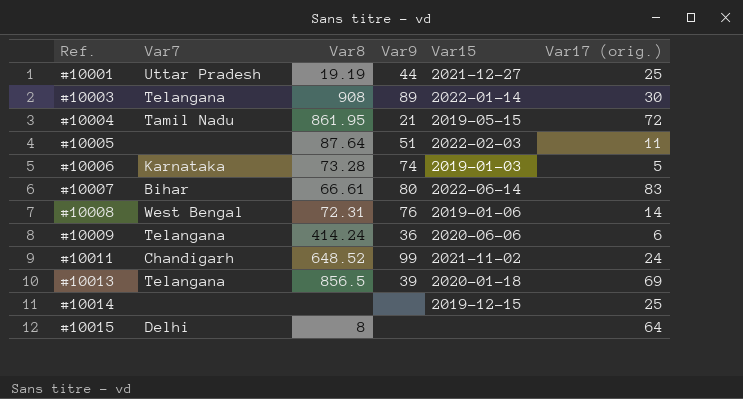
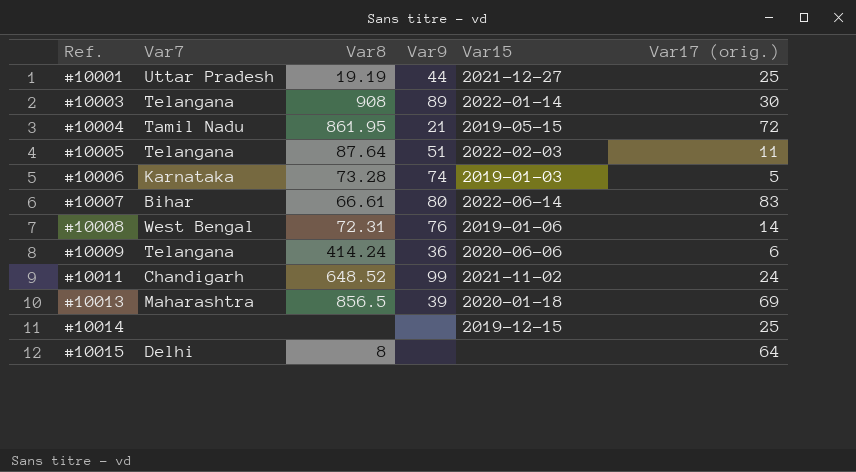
#10005 | Var7: none -> Telangana
#10013 | Var7: Telangana -> Maharashtra

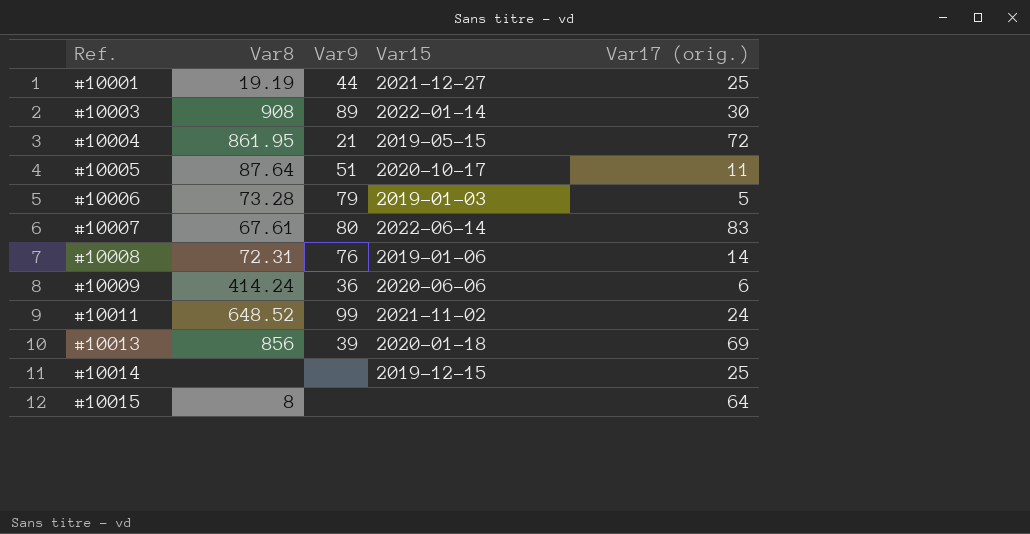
column Var7 | position: 2 -> none
#10005 | Var15: 2022-02-03 -> 2020-10-17
#10006 | Var9: 74 -> 79
#10007 | Var8: 66.61 -> 67.61
#10013 | Var8: 856.5 -> 856

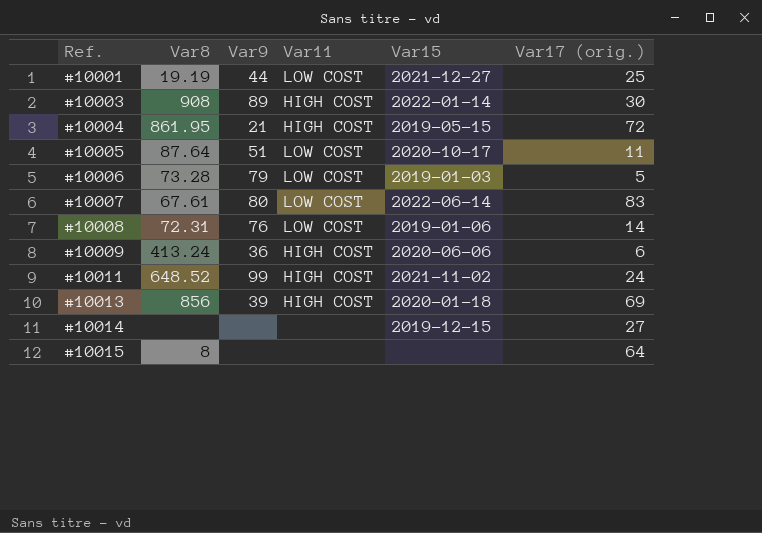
column Var11 | position: none -> 4
#10009 | Var8: 414.24 -> 413.24
#10014 | Var17 (orig.): 25 -> 27

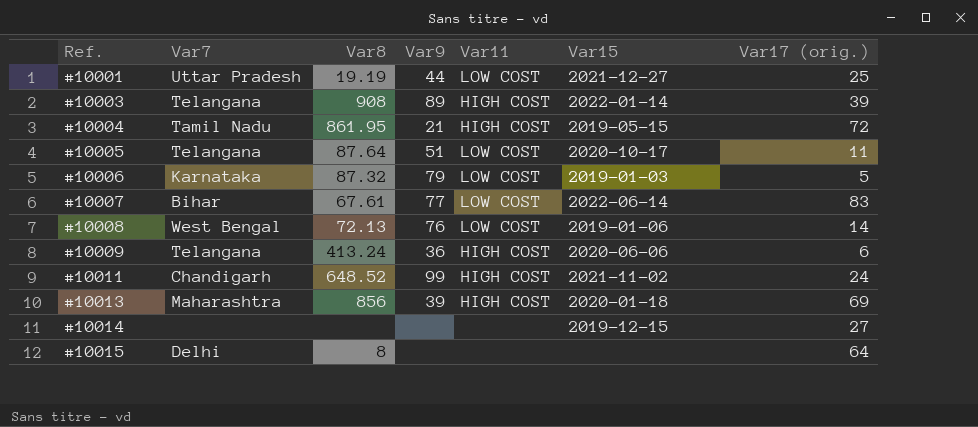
column Var7 | position: none -> 2
#10003 | Var17 (orig.): 30 -> 39
#10006 | Var8: 73.28 -> 87.32
#10007 | Var9: 80 -> 77
#10008 | Var8: 72.31 -> 72.13

